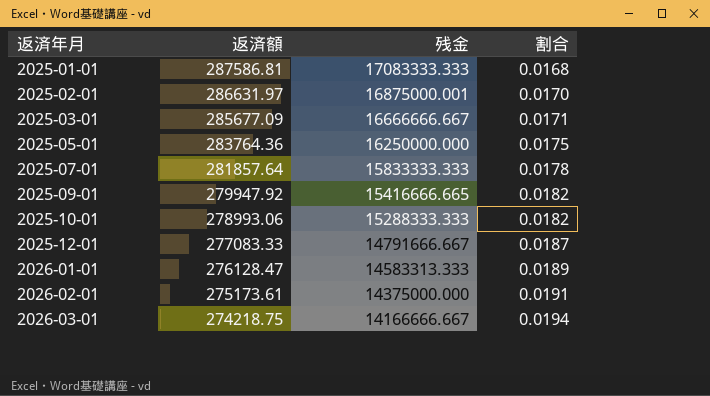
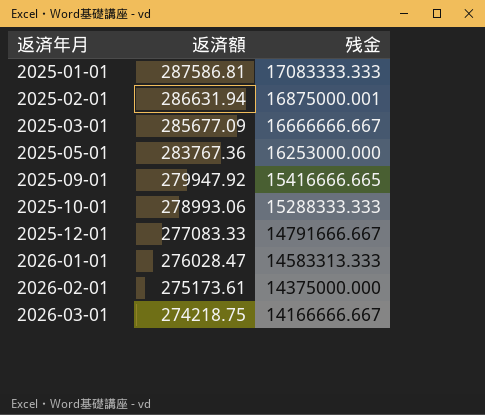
column 割合 | formula: [返済額] / [残金] -> none
row 2025-07-01: 281857.64 | 15833333.333 | 0.0178 -> none
2025-02-01 | 返済額: 286631.97 -> 286631.94
2025-05-01 | 返済額: 283764.36 -> 283767.36
2025-05-01 | 残金: 16250000.000 -> 16253000.000
2026-01-01 | 返済額: 276128.47 -> 276028.47

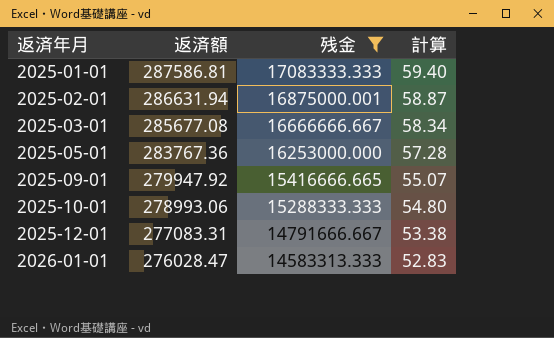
filter: none -> 残金 >= 14583313.333
column 計算 | formula: none -> [残金] / [返済額]
2025-03-01 | 返済額: 285677.09 -> 285677.08
2025-12-01 | 返済額: 277083.33 -> 277083.31

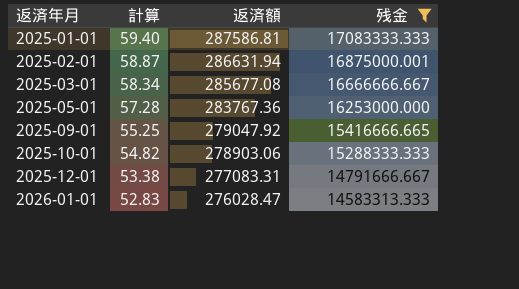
column 計算 | position: 4 -> 2
2025-09-01 | 計算: 55.07 -> 55.25
2025-09-01 | 返済額: 279947.92 -> 279047.92
2025-10-01 | 計算: 54.80 -> 54.82
2025-10-01 | 返済額: 278993.06 -> 278903.06

